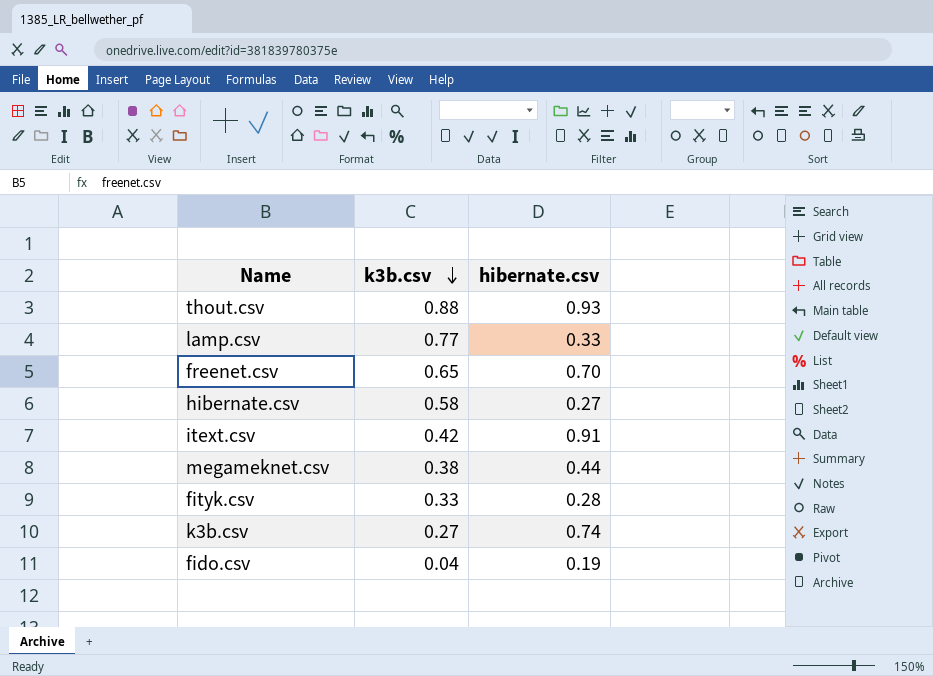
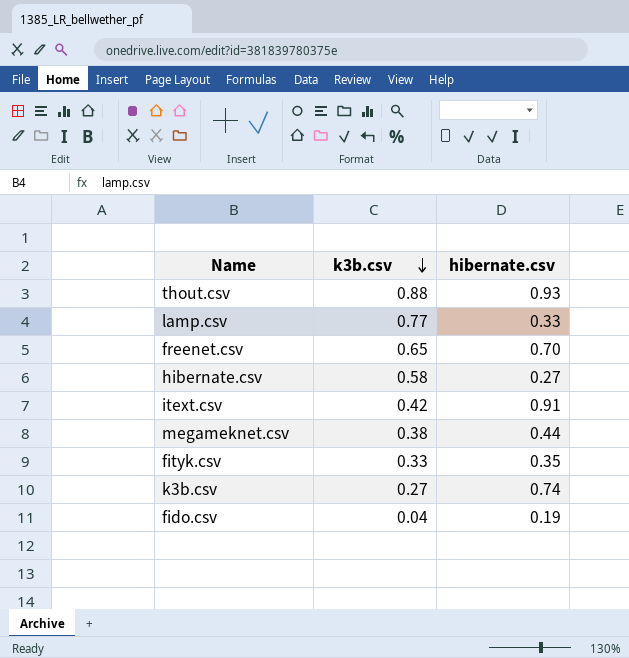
fityk.csv | hibernate.csv: 0.28 -> 0.35

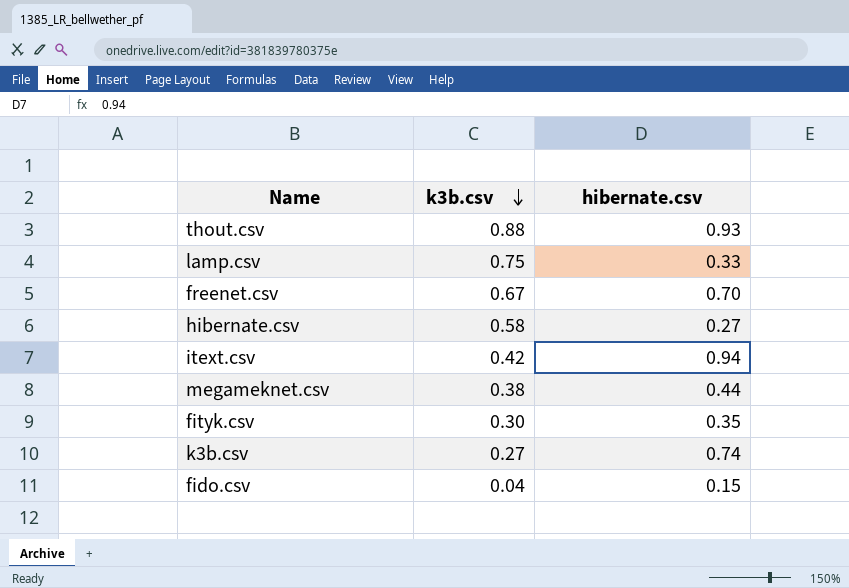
lamp.csv | k3b.csv: 0.77 -> 0.75
freenet.csv | k3b.csv: 0.65 -> 0.67
itext.csv | hibernate.csv: 0.91 -> 0.94
fityk.csv | k3b.csv: 0.33 -> 0.30
fido.csv | hibernate.csv: 0.19 -> 0.15

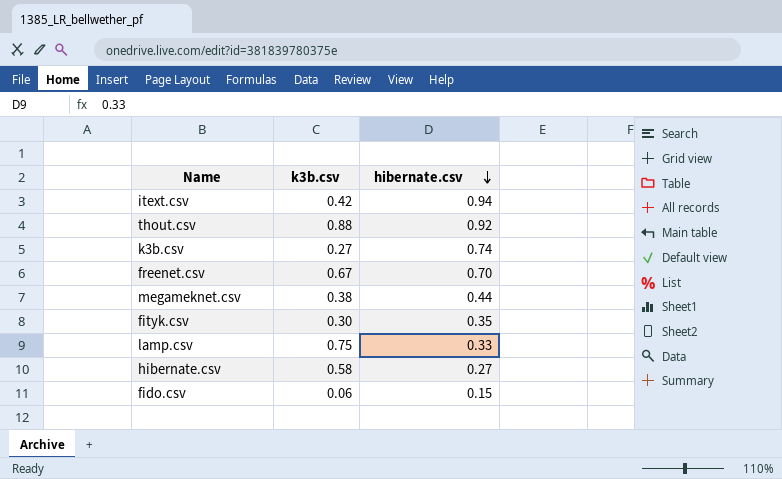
row order: k3b.csv descending -> hibernate.csv descending
thout.csv | hibernate.csv: 0.93 -> 0.92
fido.csv | k3b.csv: 0.04 -> 0.06

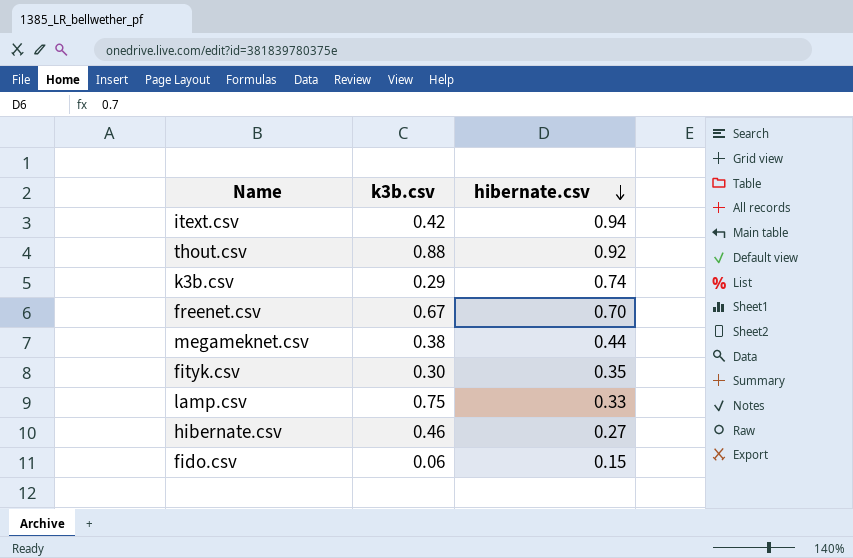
k3b.csv | k3b.csv: 0.27 -> 0.29
hibernate.csv | k3b.csv: 0.58 -> 0.46

